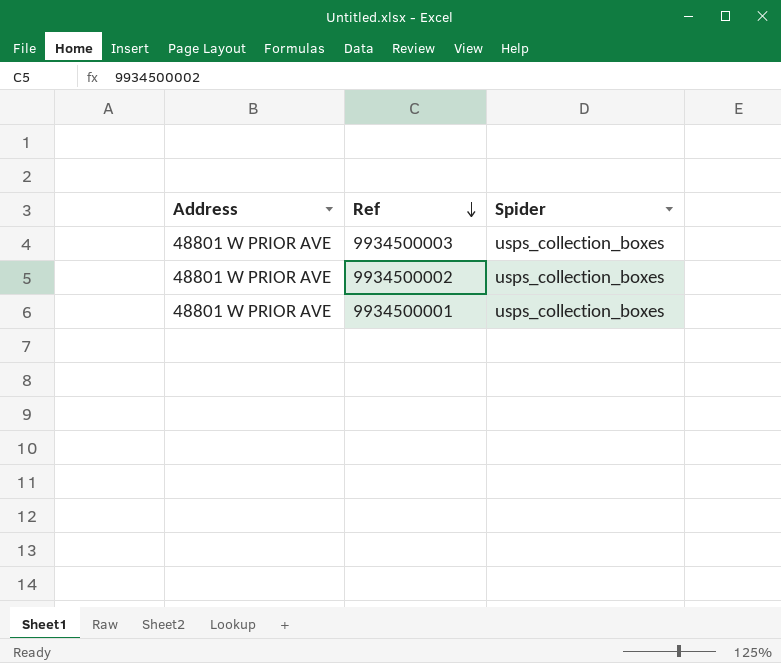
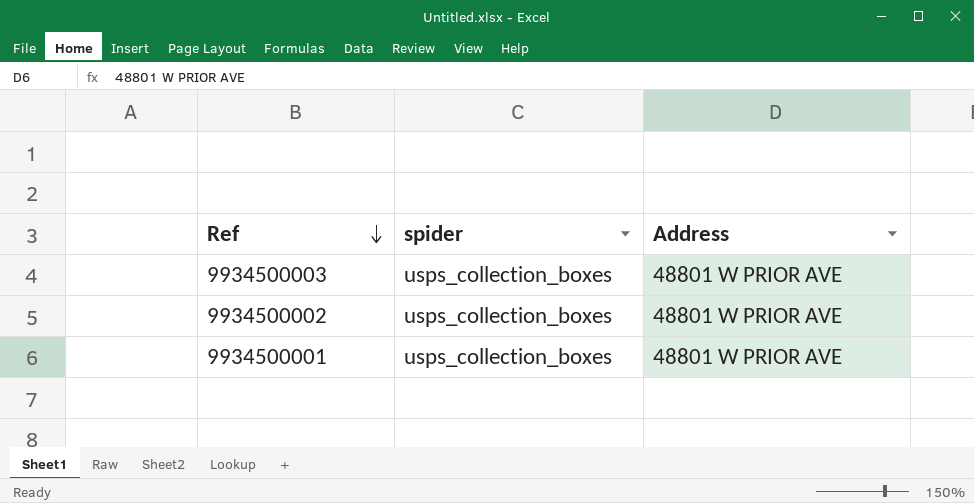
column name: Spider -> spider
column Address | position: 1 -> 3

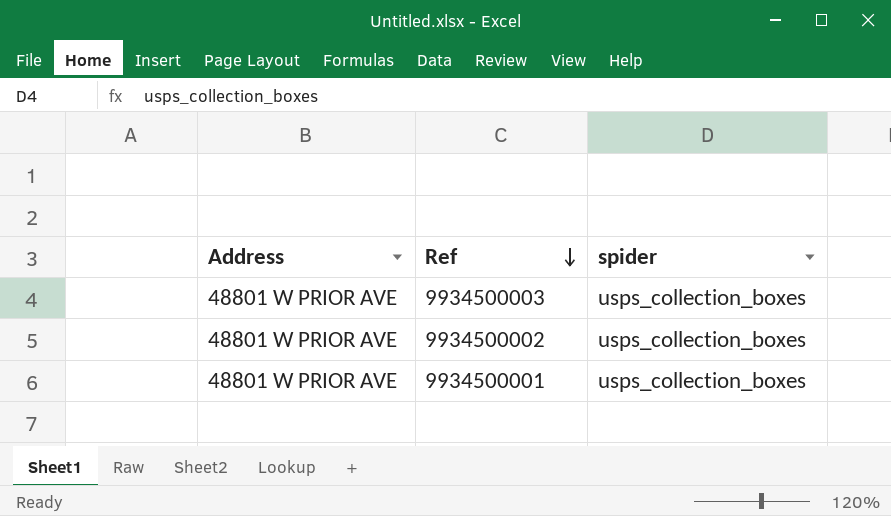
column Address | position: 3 -> 1

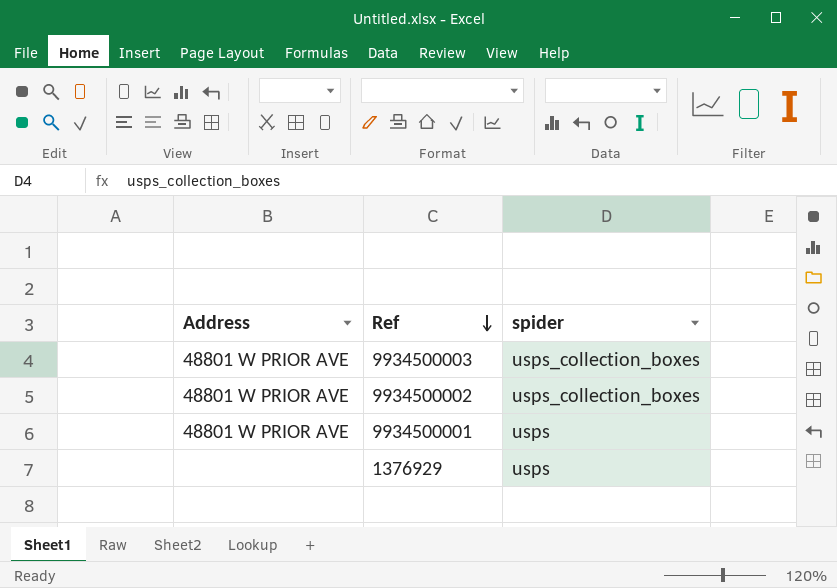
9934500001 | spider: usps_collection_boxes -> usps
row 1376929: none -> none | usps

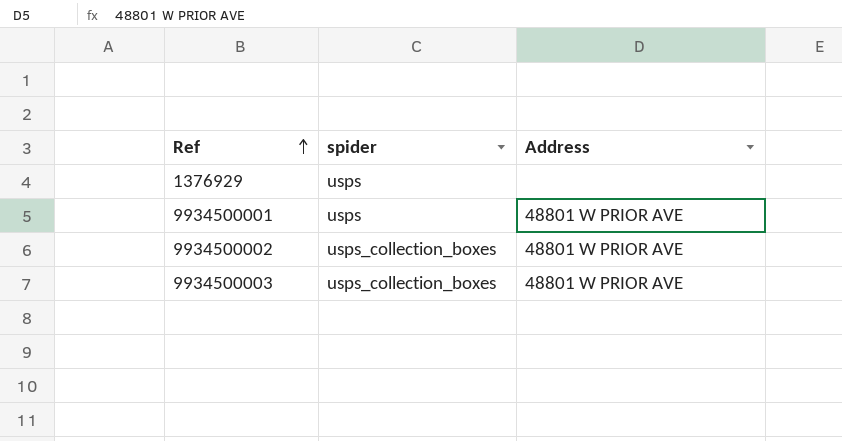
row order: Ref descending -> Ref ascending
column Address | position: 1 -> 3

